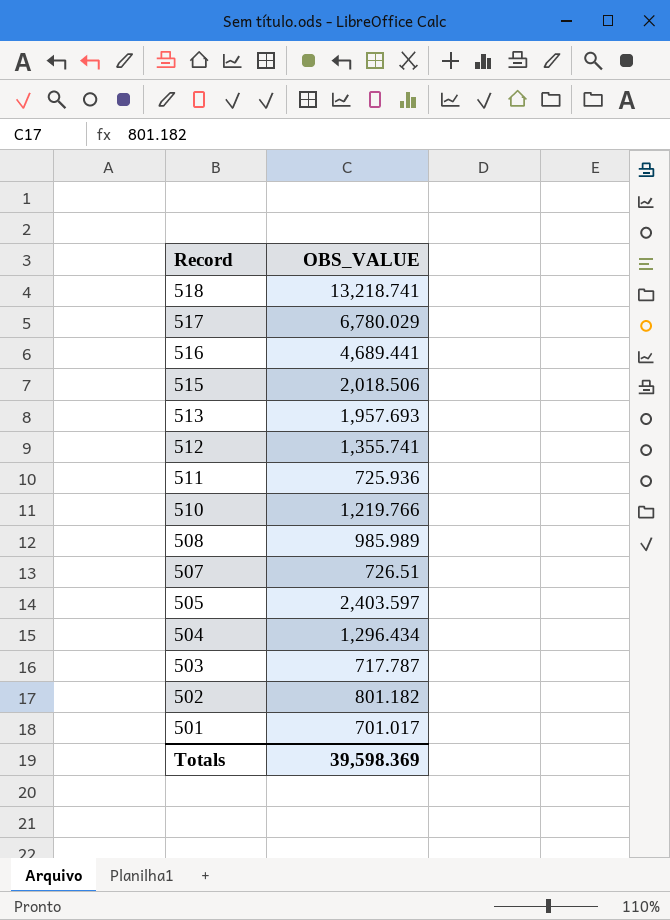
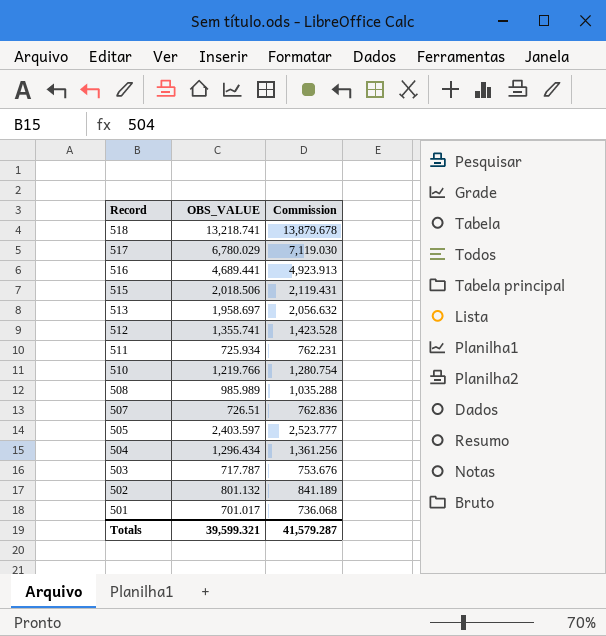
column Commission | formula: none -> [OBS_VALUE] * 1.05
513 | OBS_VALUE: 1,957.693 -> 1,958.697
511 | OBS_VALUE: 725.936 -> 725.934
502 | OBS_VALUE: 801.182 -> 801.132
Totals | OBS_VALUE: 39,598.369 -> 39,599.321

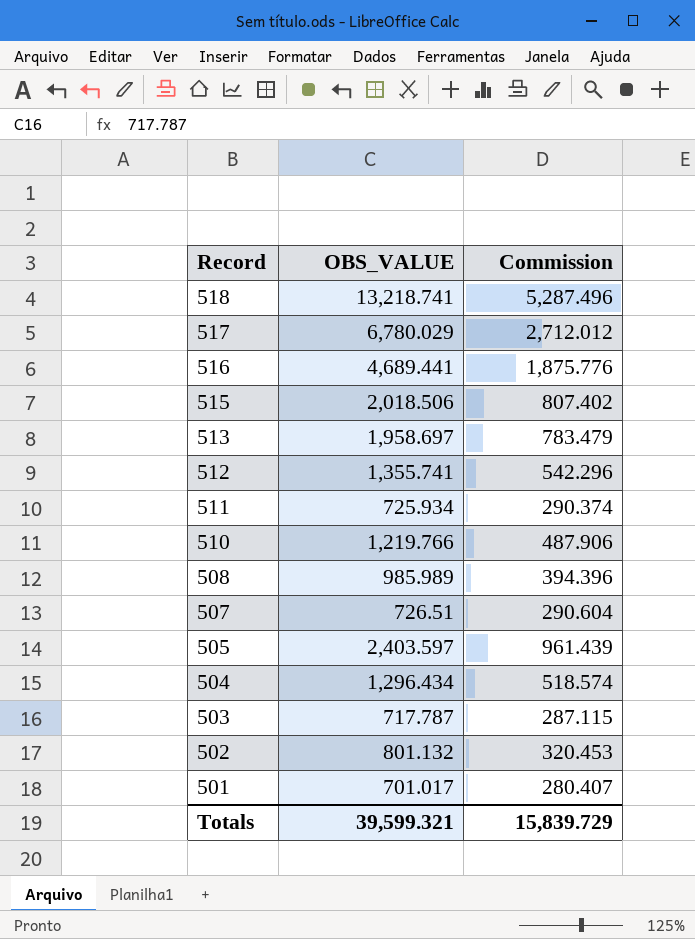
column Commission | formula: [OBS_VALUE] * 1.05 -> [OBS_VALUE] * 0.4
Totals | Commission: 41,579.287 -> 15,839.729

